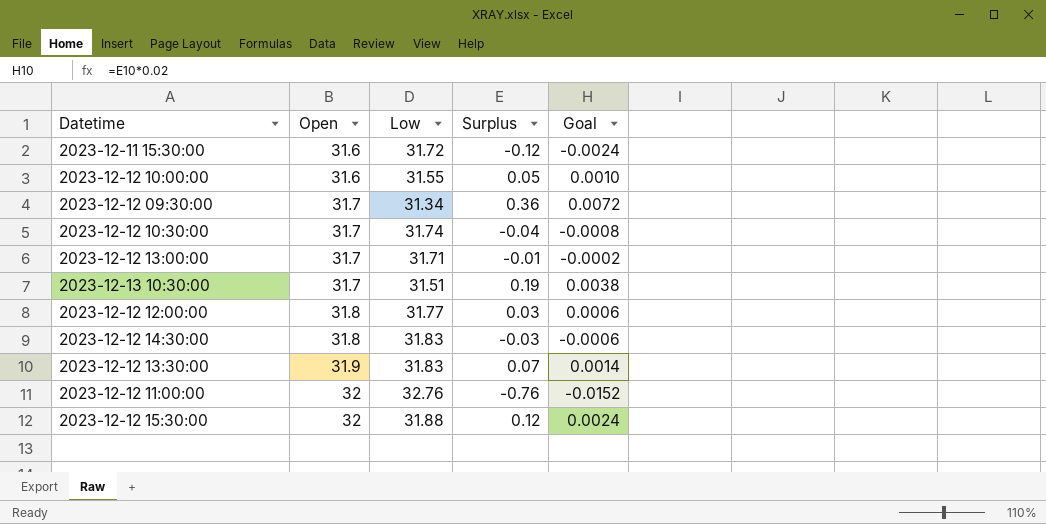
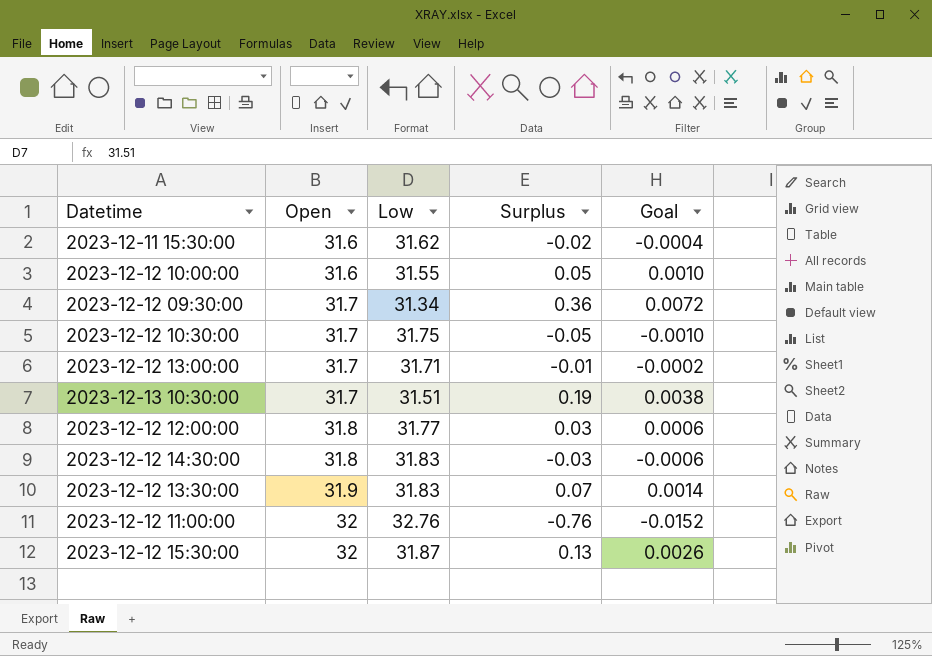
2023-12-11 15:30:00 | Low: 31.72 -> 31.62
2023-12-11 15:30:00 | Surplus: -0.12 -> -0.02
2023-12-11 15:30:00 | Goal: -0.0024 -> -0.0004
2023-12-12 10:30:00 | Low: 31.74 -> 31.75
2023-12-12 10:30:00 | Surplus: -0.04 -> -0.05
2023-12-12 10:30:00 | Goal: -0.0008 -> -0.0010
2023-12-12 15:30:00 | Low: 31.88 -> 31.87
2023-12-12 15:30:00 | Surplus: 0.12 -> 0.13
2023-12-12 15:30:00 | Goal: 0.0024 -> 0.0026

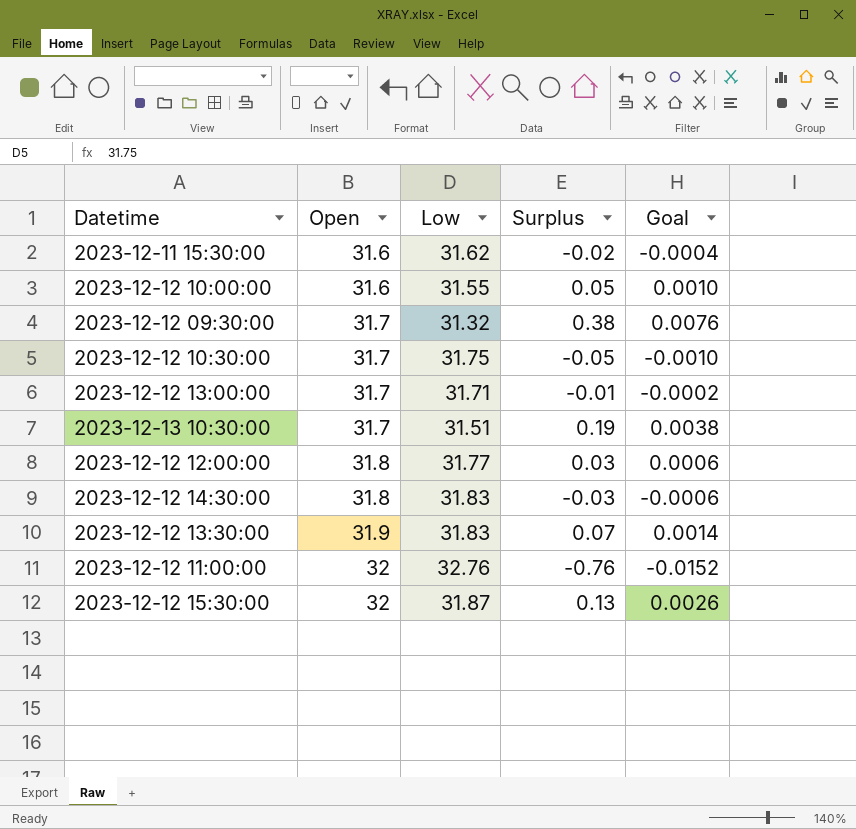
2023-12-12 09:30:00 | Low: 31.34 -> 31.32
2023-12-12 09:30:00 | Surplus: 0.36 -> 0.38
2023-12-12 09:30:00 | Goal: 0.0072 -> 0.0076

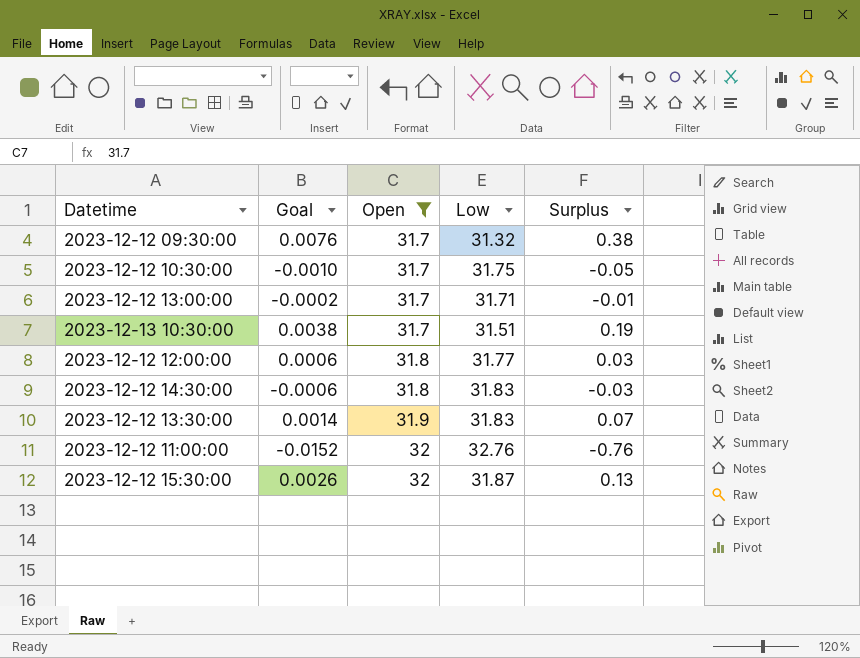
filter: none -> Open != 31.6
column Goal | position: 5 -> 2

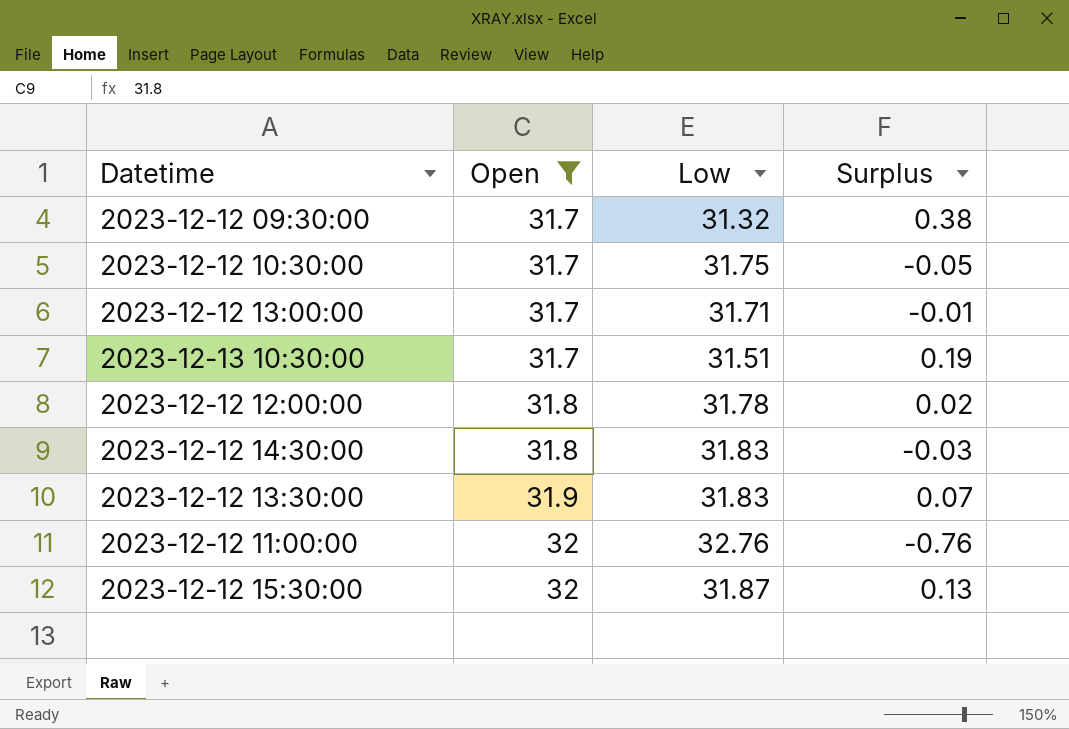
column Goal | formula: [Surplus] * 0.02 -> none
2023-12-12 12:00:00 | Low: 31.77 -> 31.78
2023-12-12 12:00:00 | Surplus: 0.03 -> 0.02

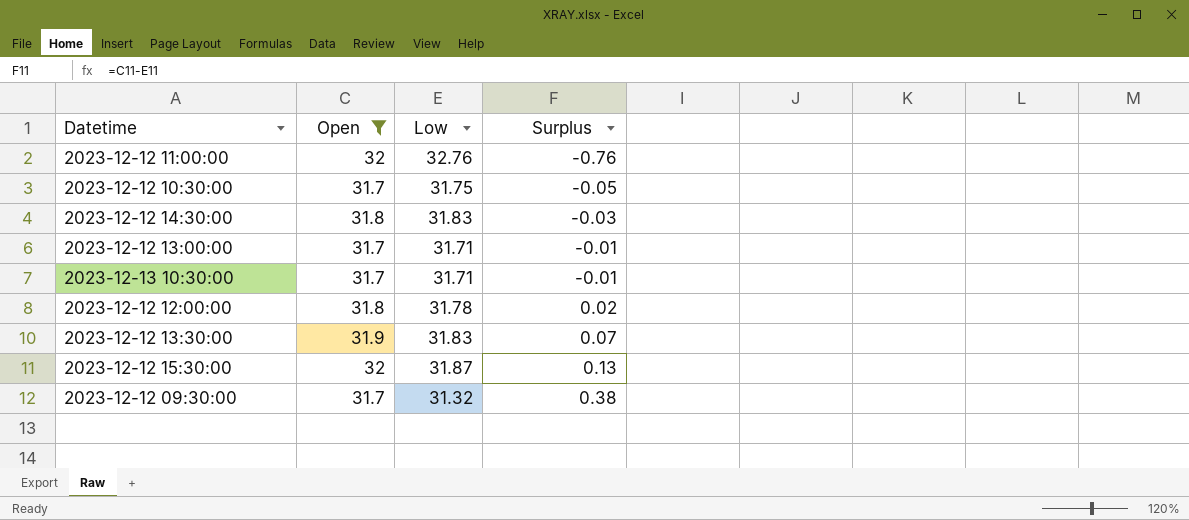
row order: Open ascending -> Surplus ascending
2023-12-13 10:30:00 | Low: 31.51 -> 31.71
2023-12-13 10:30:00 | Surplus: 0.19 -> -0.01

